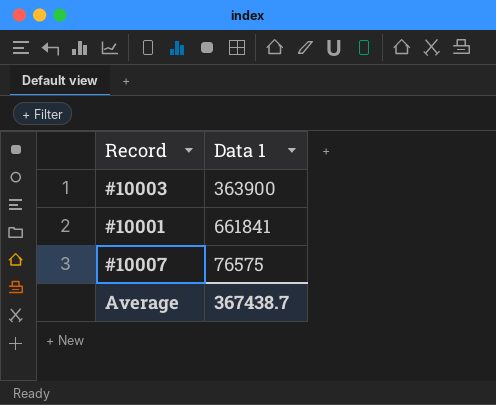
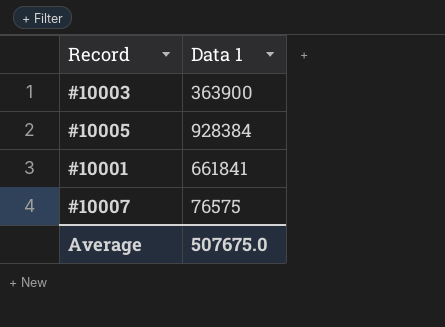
row #10005: none -> 928384
Average | Data 1: 367438.7 -> 507675.0

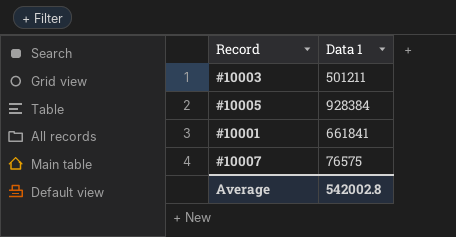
#10003 | Data 1: 363900 -> 501211
Average | Data 1: 507675.0 -> 542002.8

